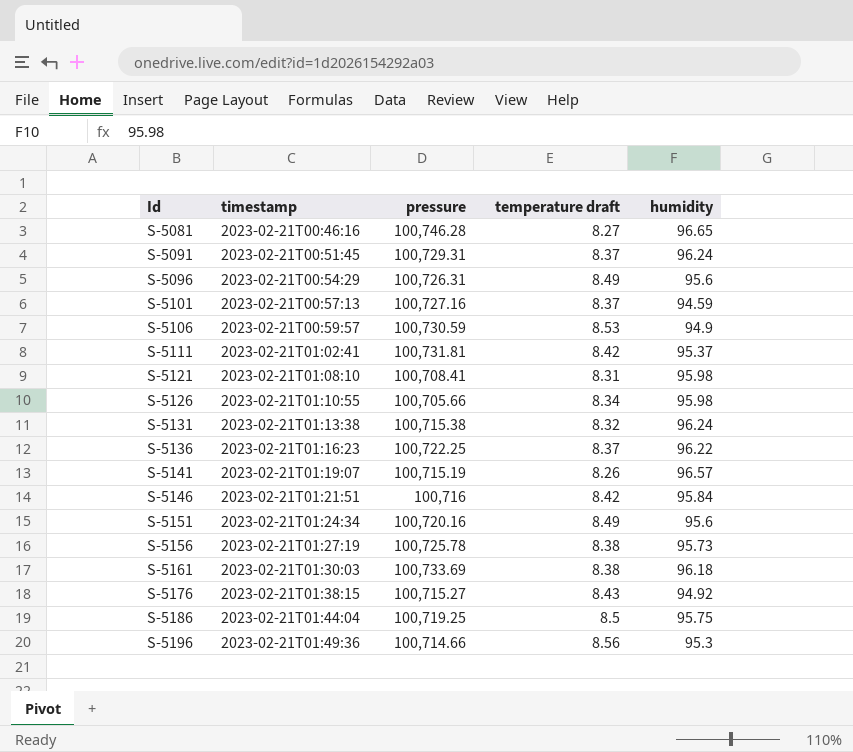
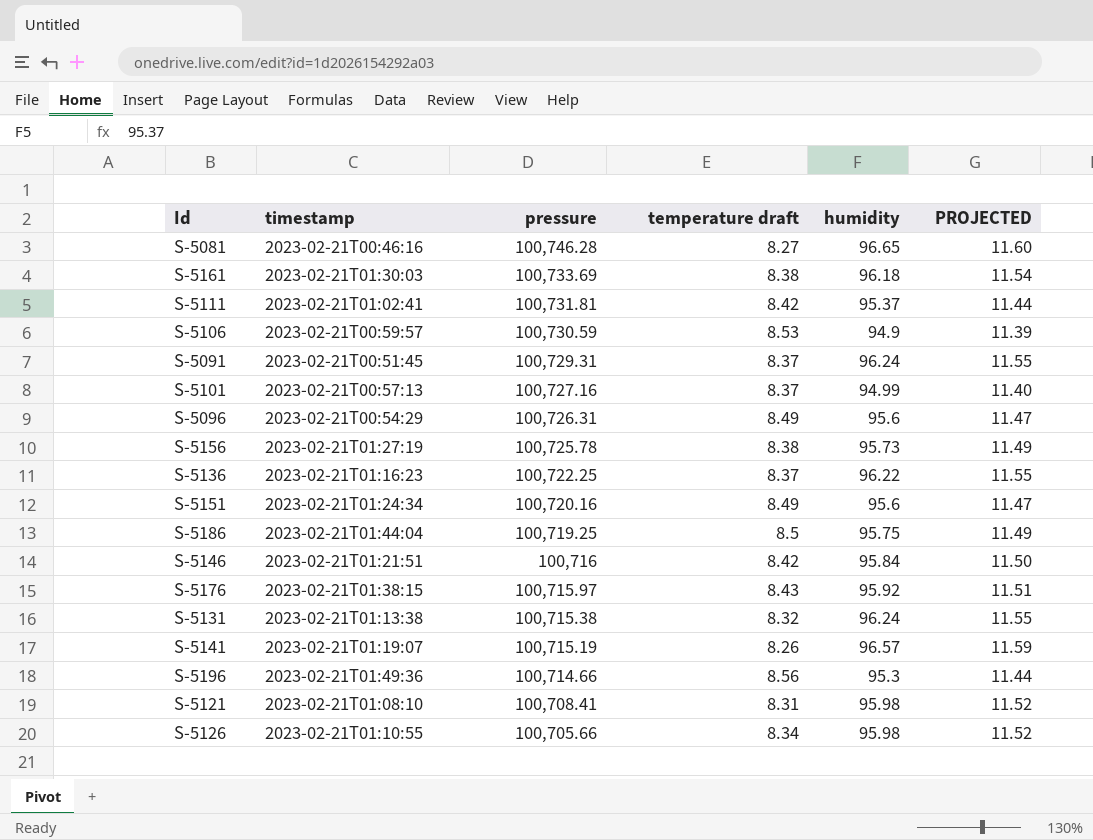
row order: Id ascending -> pressure descending
column PROJECTED | formula: none -> [humidity] * 0.12
S-5101 | humidity: 94.59 -> 94.99
S-5176 | pressure: 100,715.27 -> 100,715.97
S-5176 | humidity: 94.92 -> 95.92

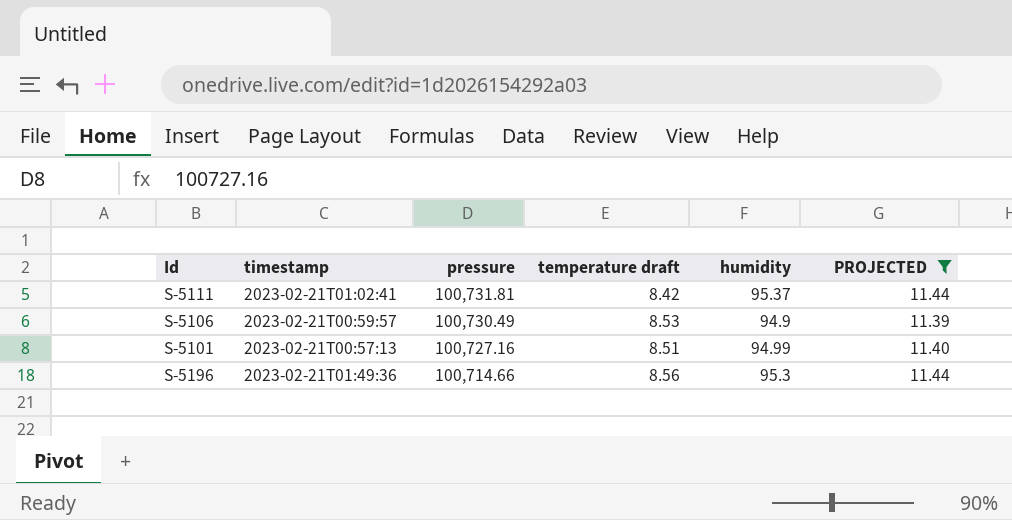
filter: none -> PROJECTED <= 11.44
S-5106 | pressure: 100,730.59 -> 100,730.49
S-5101 | temperature draft: 8.37 -> 8.51

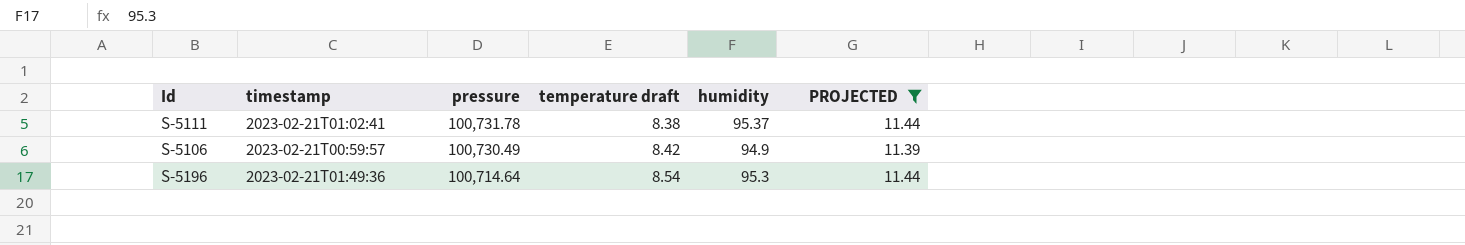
row S-5101: 2023-02-21T00:57:13 | 100,727.16 | 8.51 | 94.99 | 11.40 -> none
S-5111 | pressure: 100,731.81 -> 100,731.78
S-5111 | temperature draft: 8.42 -> 8.38
S-5106 | temperature draft: 8.53 -> 8.42
S-5196 | pressure: 100,714.66 -> 100,714.64
S-5196 | temperature draft: 8.56 -> 8.54

